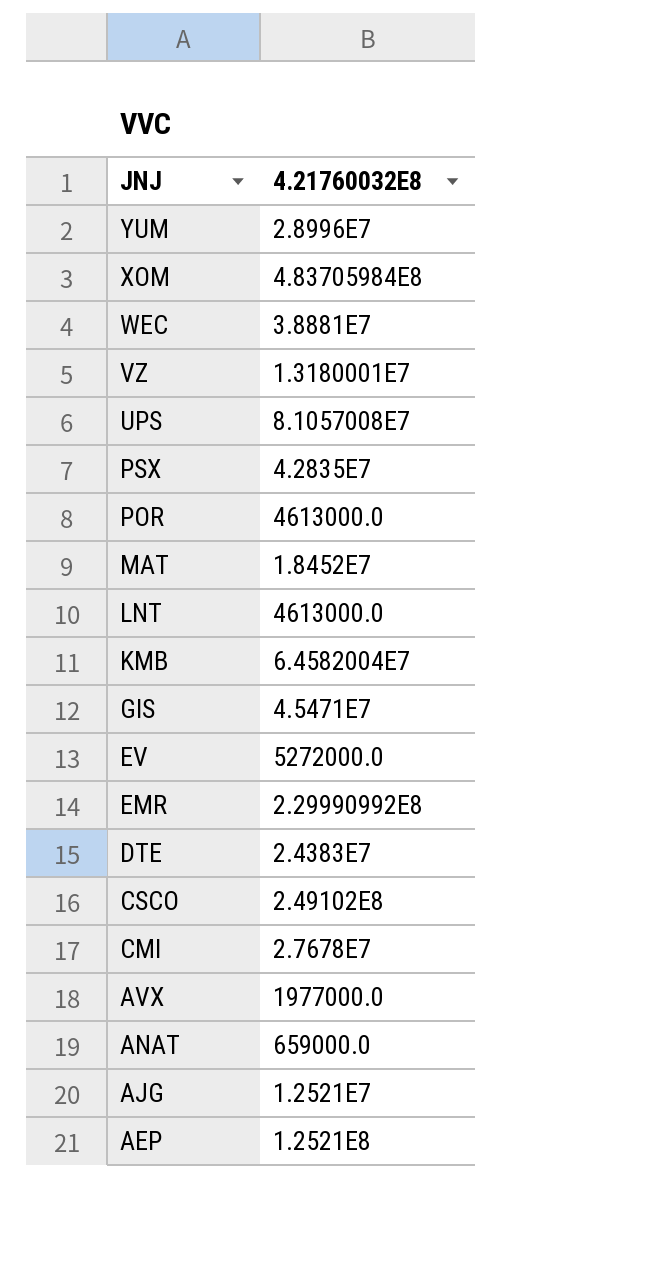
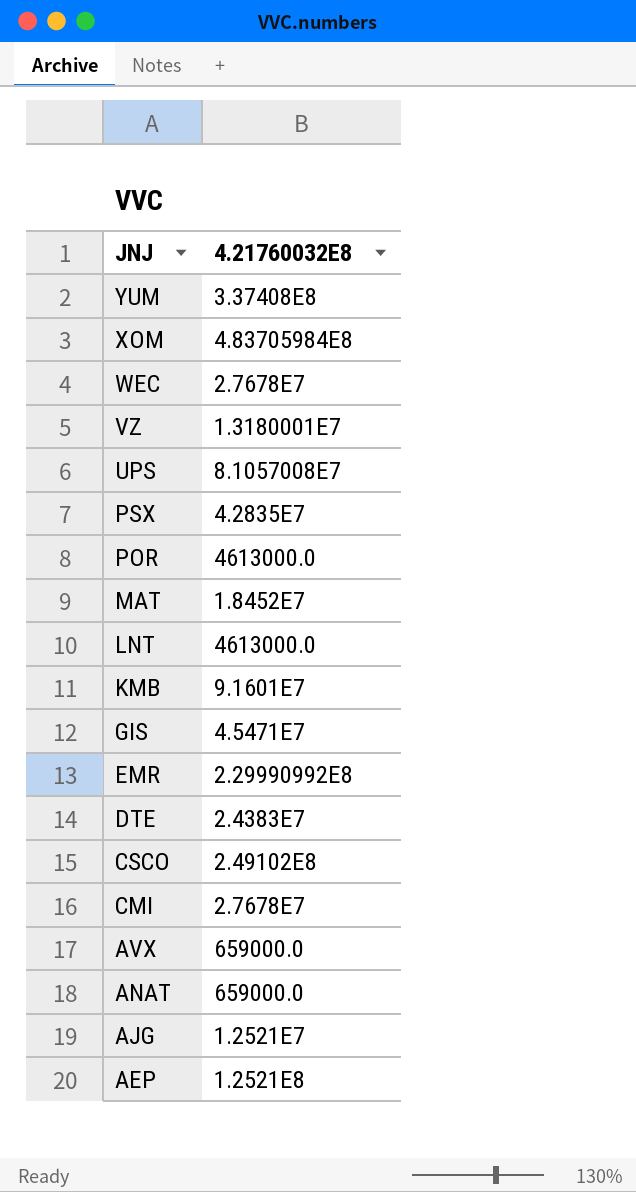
row EV: 5272000.0 -> none
YUM | 4.21760032E8: 2.8996E7 -> 3.37408E8
WEC | 4.21760032E8: 3.8881E7 -> 2.7678E7
KMB | 4.21760032E8: 6.4582004E7 -> 9.1601E7
AVX | 4.21760032E8: 1977000.0 -> 659000.0

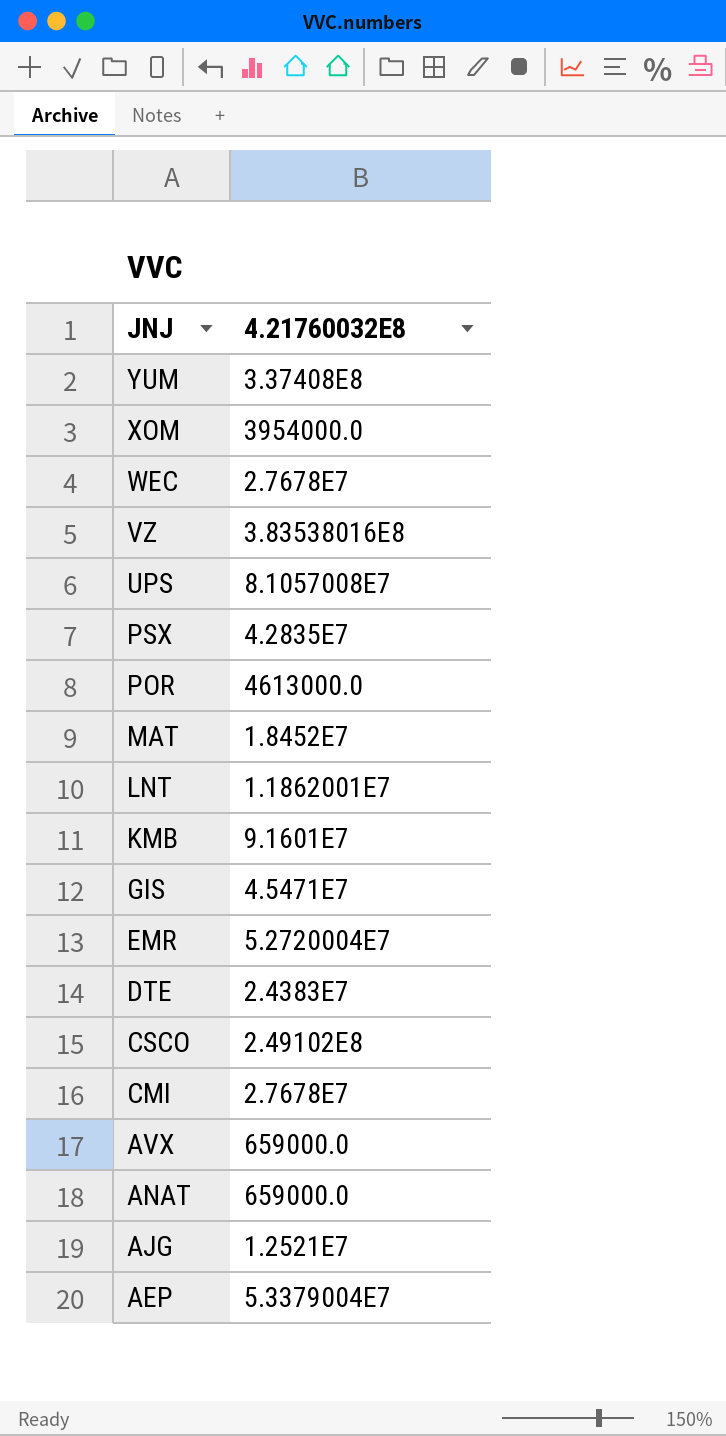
XOM | 4.21760032E8: 4.83705984E8 -> 3954000.0
VZ | 4.21760032E8: 1.3180001E7 -> 3.83538016E8
LNT | 4.21760032E8: 4613000.0 -> 1.1862001E7
EMR | 4.21760032E8: 2.29990992E8 -> 5.2720004E7
AEP | 4.21760032E8: 1.2521E8 -> 5.3379004E7

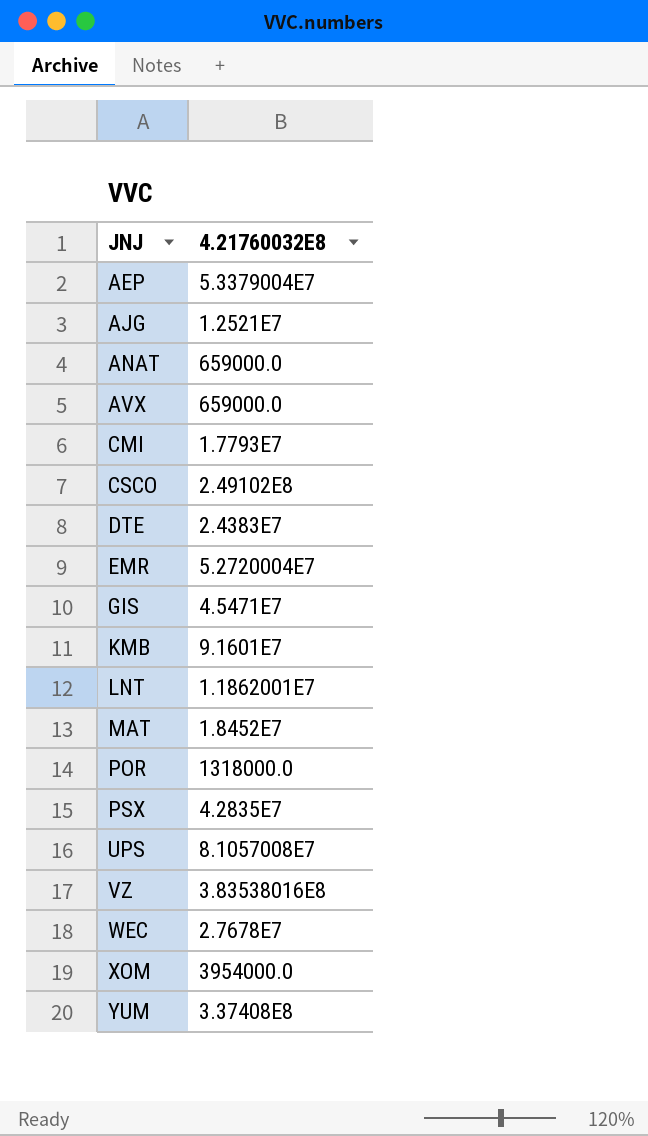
row order: JNJ descending -> JNJ ascending
CMI | 4.21760032E8: 2.7678E7 -> 1.7793E7
POR | 4.21760032E8: 4613000.0 -> 1318000.0

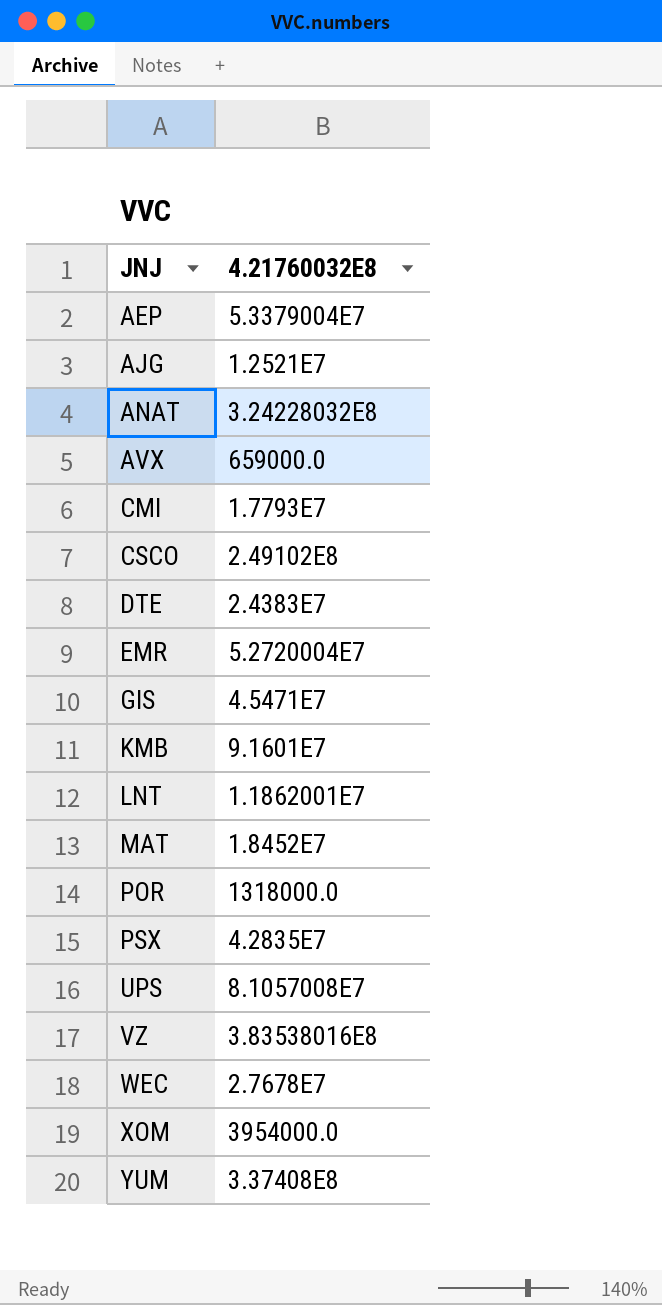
ANAT | 4.21760032E8: 659000.0 -> 3.24228032E8

